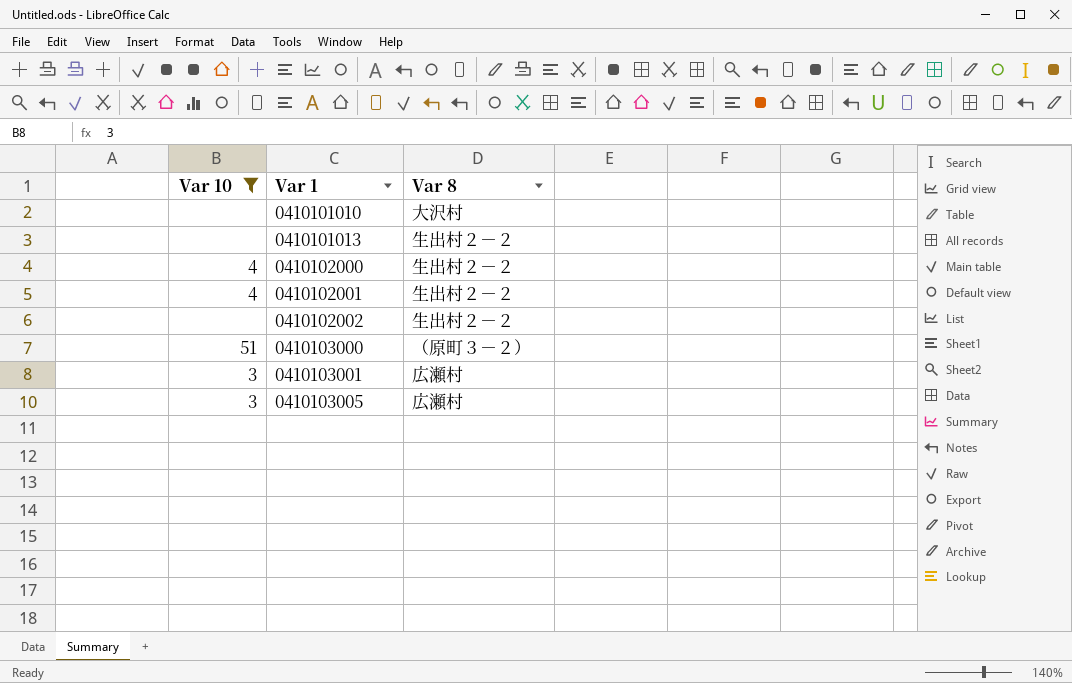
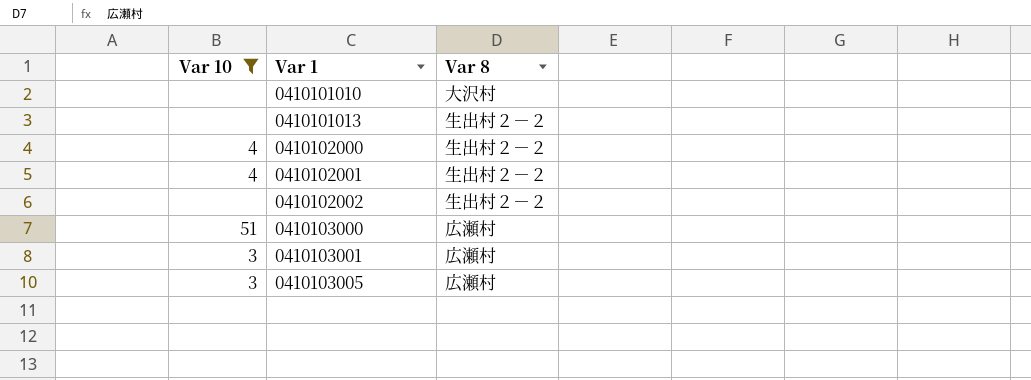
0410103000 | Var 8: （原町３－２） -> 広瀬村

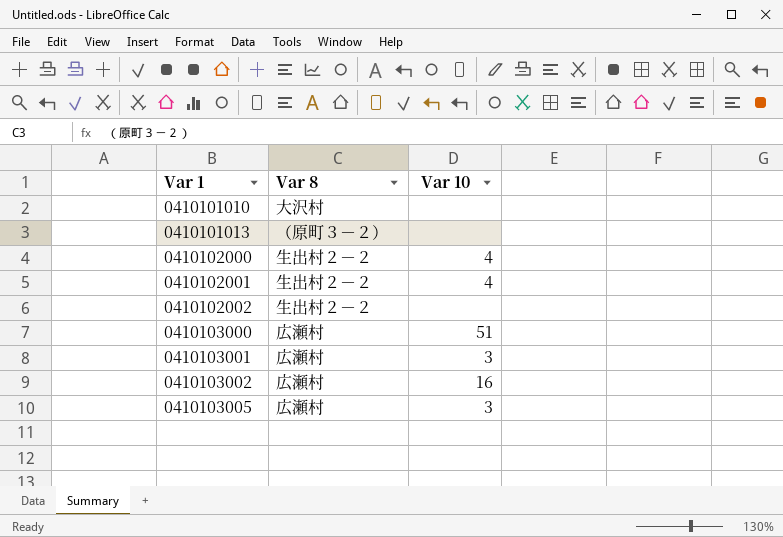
filter: Var 10 != 16 -> none
column Var 10 | position: 1 -> 3
0410101013 | Var 8: 生出村２－２ -> （原町３－２）

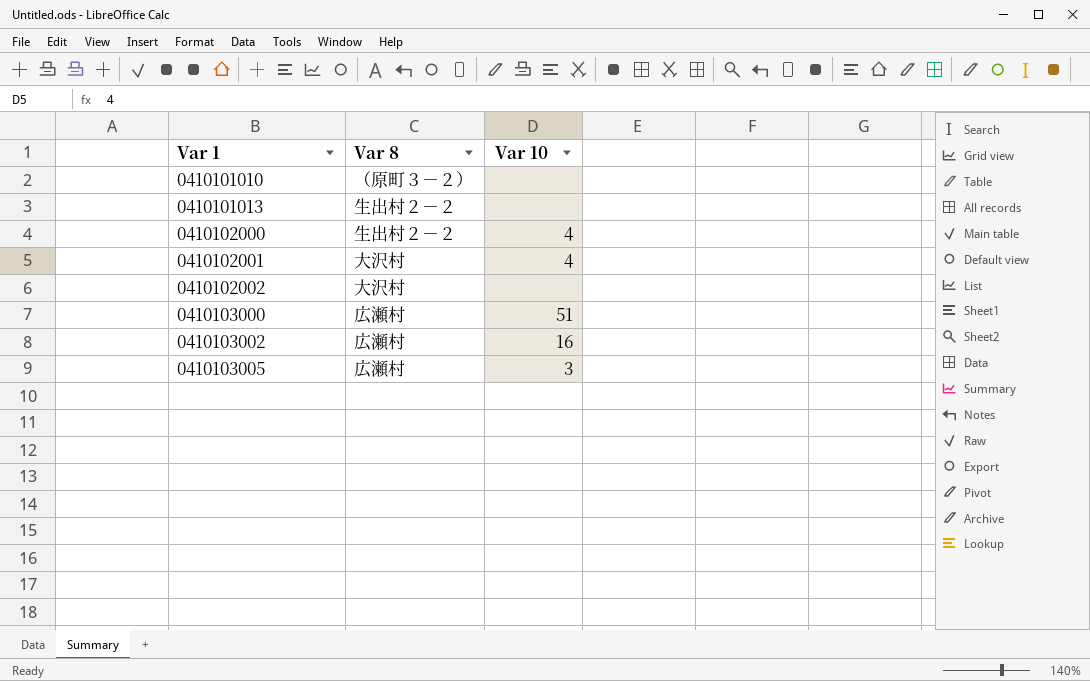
row 0410103001: 広瀬村 | 3 -> none
0410101010 | Var 8: 大沢村 -> （原町３－２）
0410101013 | Var 8: （原町３－２） -> 生出村２－２
0410102001 | Var 8: 生出村２－２ -> 大沢村
0410102002 | Var 8: 生出村２－２ -> 大沢村

